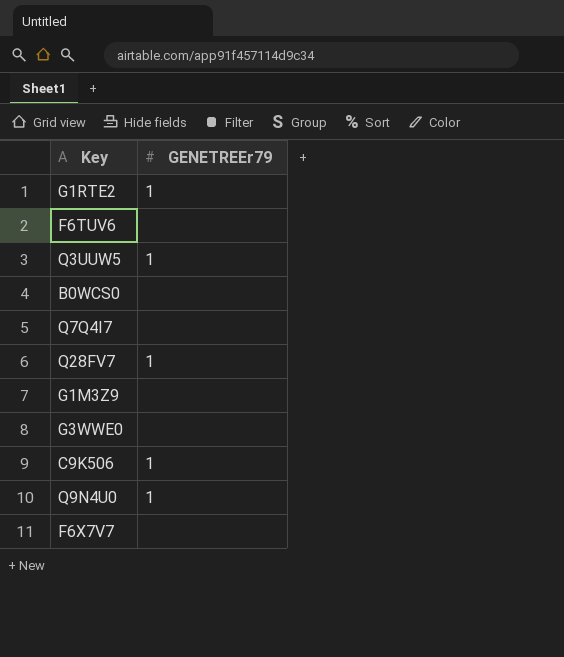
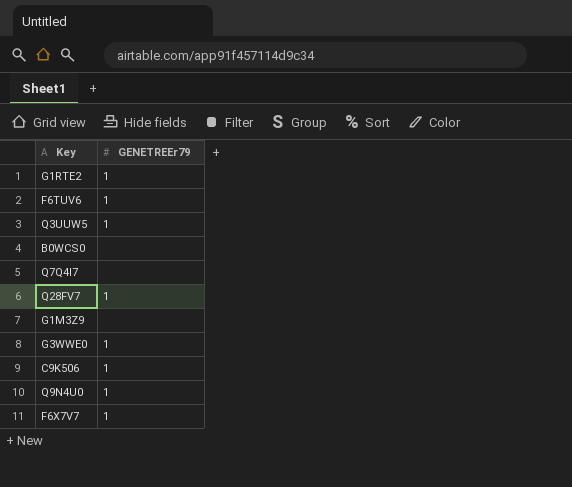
F6TUV6 | GENETREEr79: none -> 1
G3WWE0 | GENETREEr79: none -> 1
F6X7V7 | GENETREEr79: none -> 1

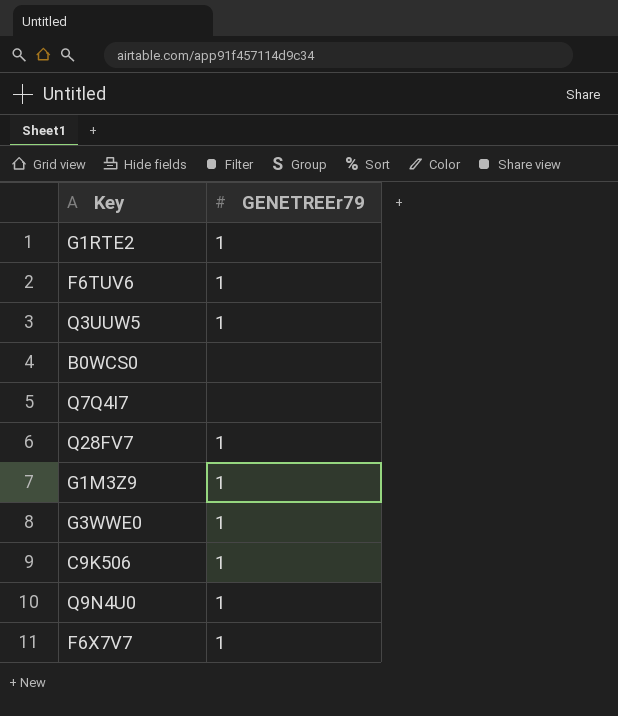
G1M3Z9 | GENETREEr79: none -> 1

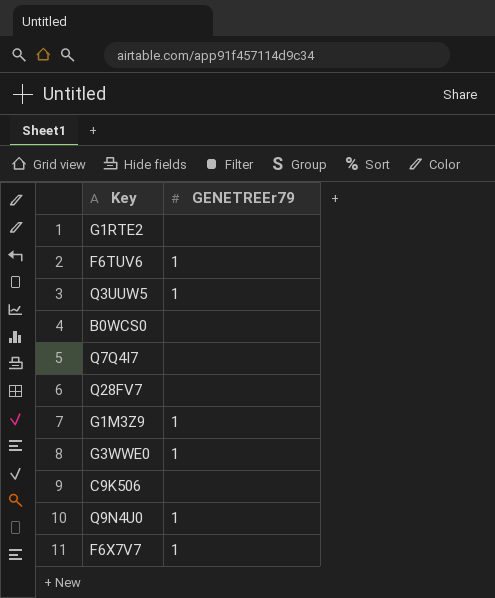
G1RTE2 | GENETREEr79: 1 -> none
Q28FV7 | GENETREEr79: 1 -> none
C9K506 | GENETREEr79: 1 -> none

